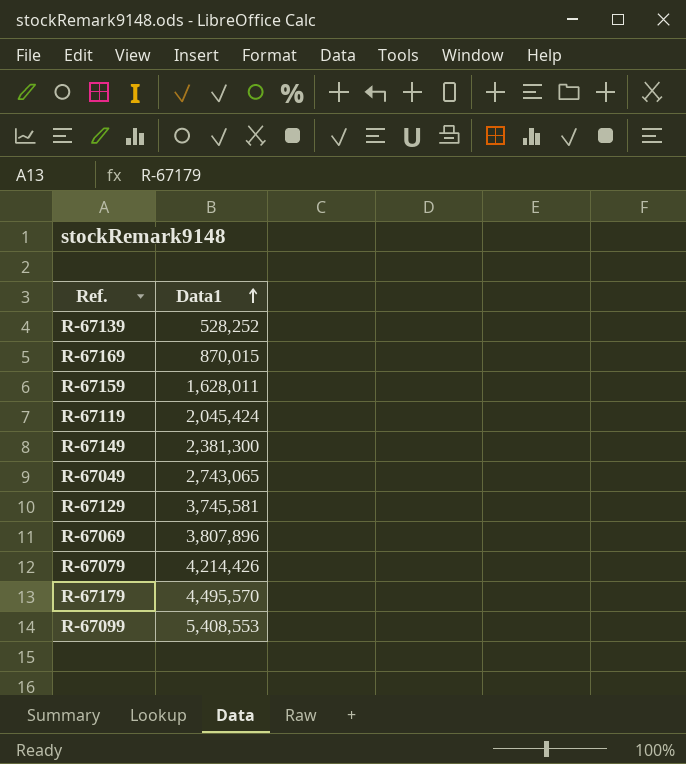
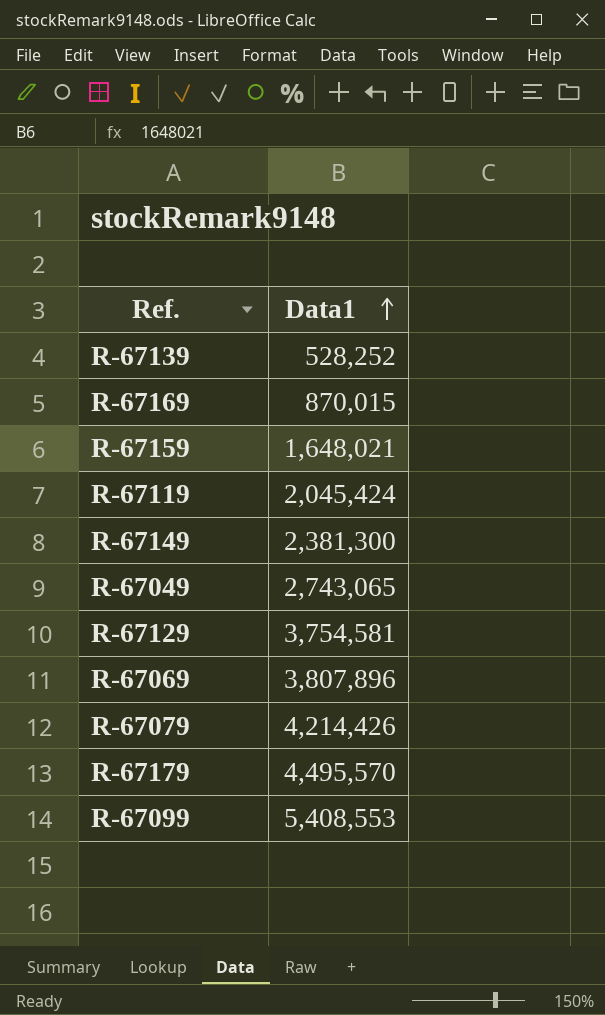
R-67159 | Data1: 1,628,011 -> 1,648,021
R-67129 | Data1: 3,745,581 -> 3,754,581

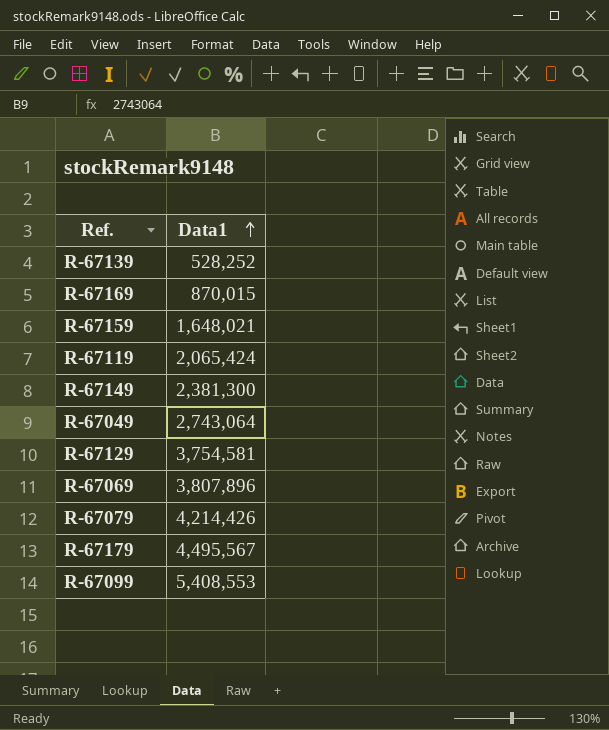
R-67119 | Data1: 2,045,424 -> 2,065,424
R-67049 | Data1: 2,743,065 -> 2,743,064
R-67179 | Data1: 4,495,570 -> 4,495,567

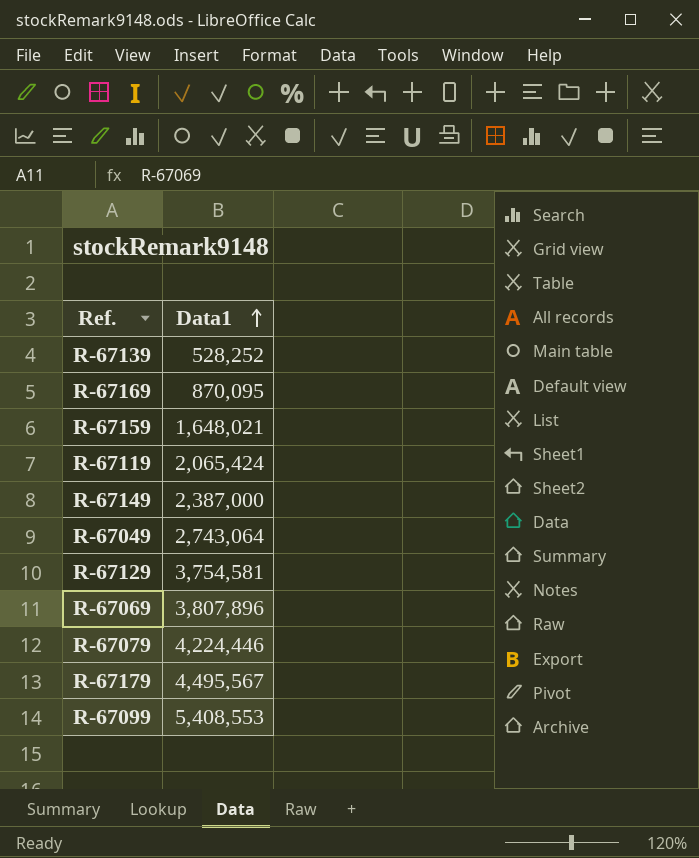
R-67169 | Data1: 870,015 -> 870,095
R-67149 | Data1: 2,381,300 -> 2,387,000
R-67079 | Data1: 4,214,426 -> 4,224,446

